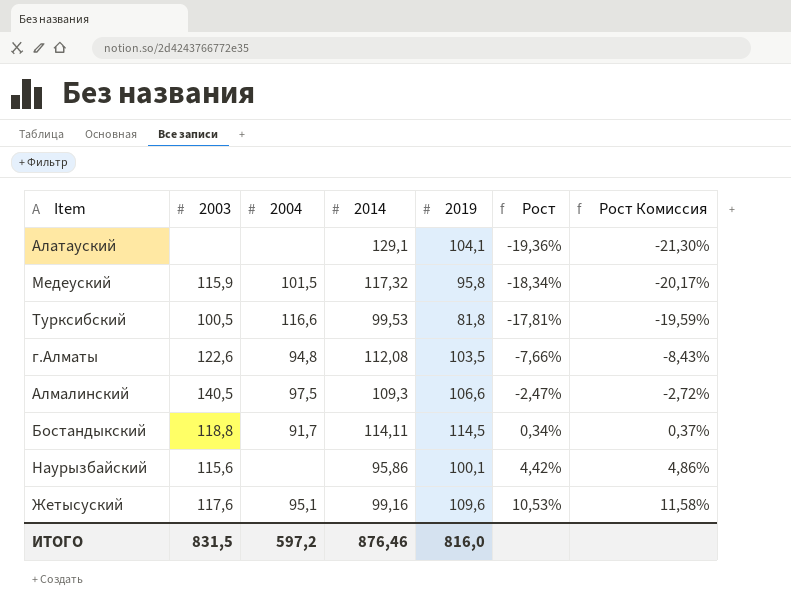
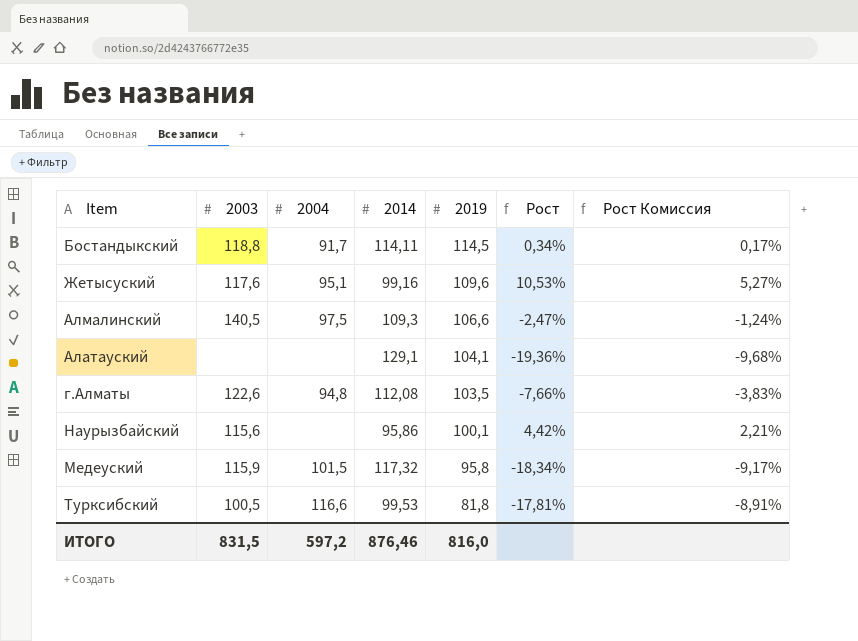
row order: Рост ascending -> 2019 descending
column Рост Комиссия | formula: [Рост] * 1,1 -> [Рост] * 0,5

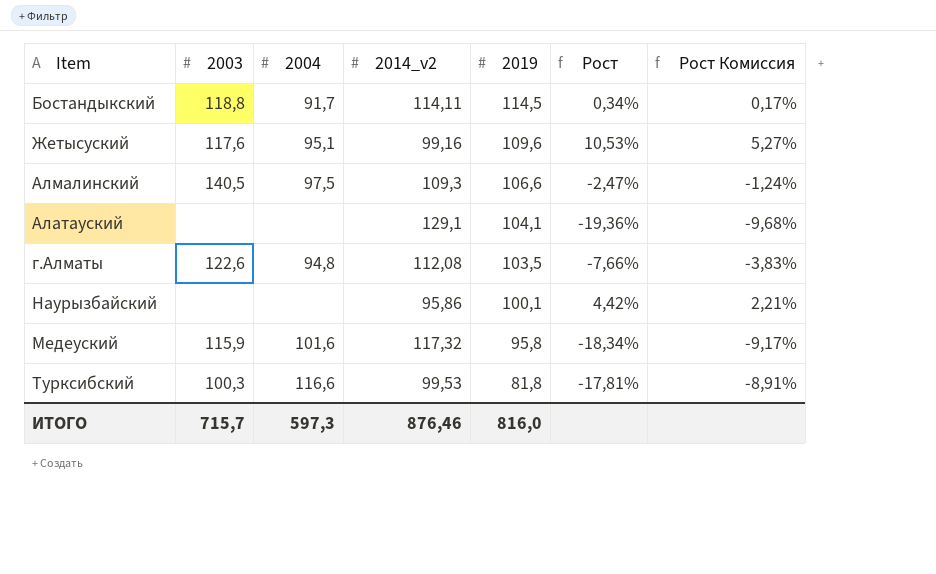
column name: 2014 -> 2014_v2
Наурызбайский | 2003: 115,6 -> none
Медеуский | 2004: 101,5 -> 101,6
Турксибский | 2003: 100,5 -> 100,3
ИТОГО | 2003: 831,5 -> 715,7
ИТОГО | 2004: 597,2 -> 597,3

